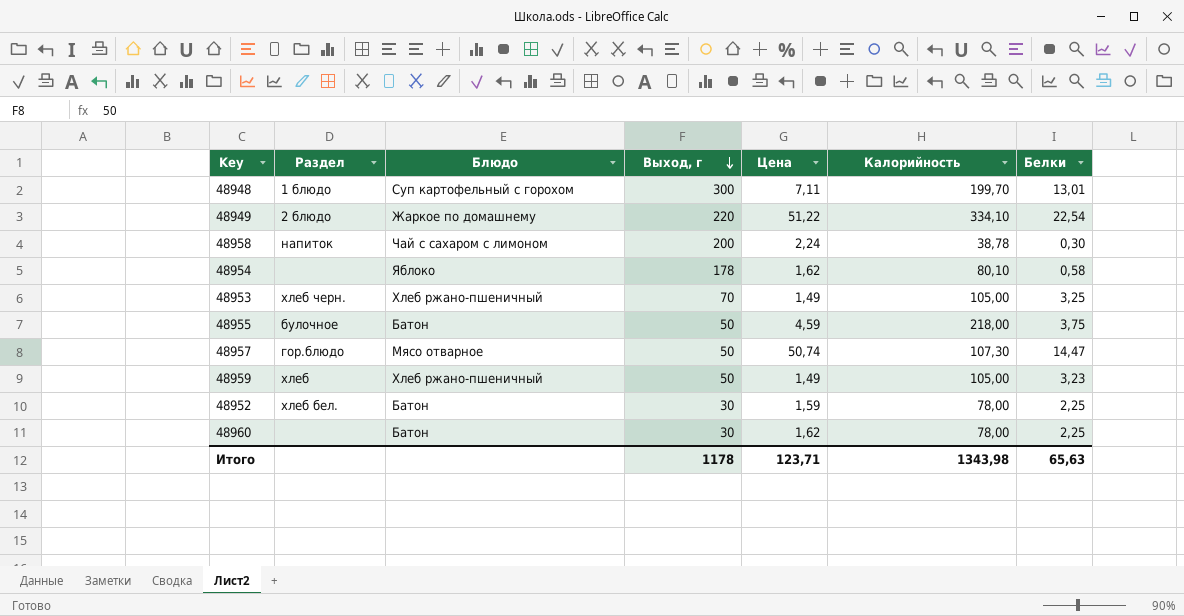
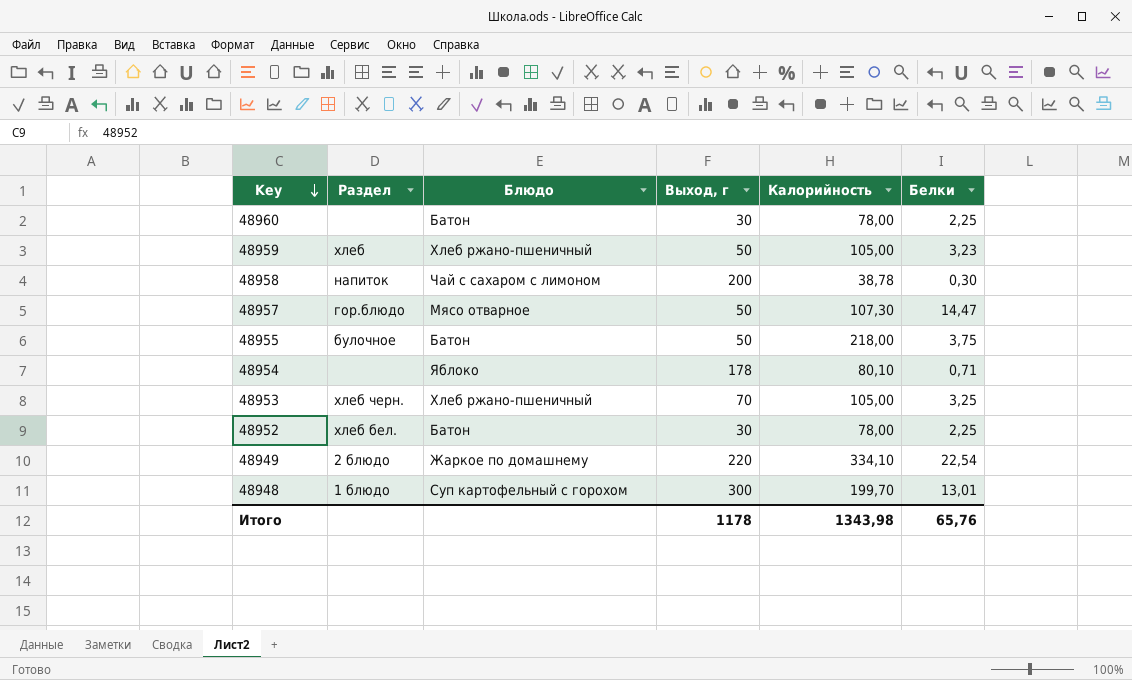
row order: Выход, г descending -> Key descending
column Цена | position: 5 -> none
48954 | Белки: 0,58 -> 0,71
Итого | Белки: 65,63 -> 65,76

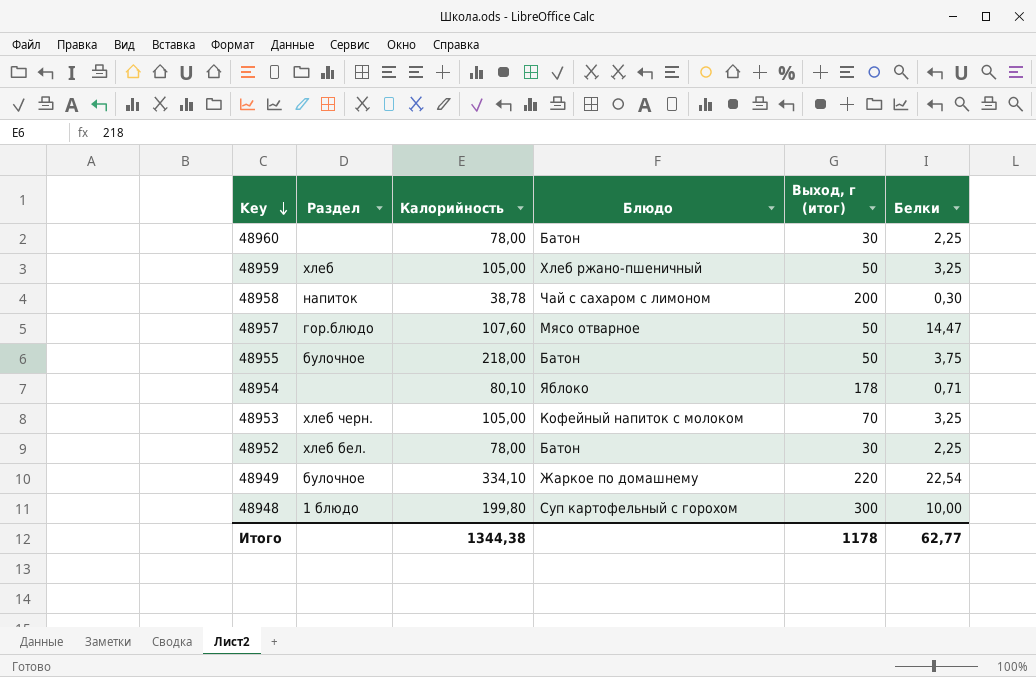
column Калорийность | position: 5 -> 3
column name: Выход, г -> Выход, г (итог)
48959 | Белки: 3,23 -> 3,25
48957 | Калорийность: 107,30 -> 107,60
48953 | Блюдо: Хлеб ржано-пшеничный -> Кофейный напиток с молоком
48949 | Раздел: 2 блюдо -> булочное
48948 | Калорийность: 199,70 -> 199,80
48948 | Белки: 13,01 -> 10,00
Итого | Калорийность: 1343,98 -> 1344,38
Итого | Белки: 65,76 -> 62,77

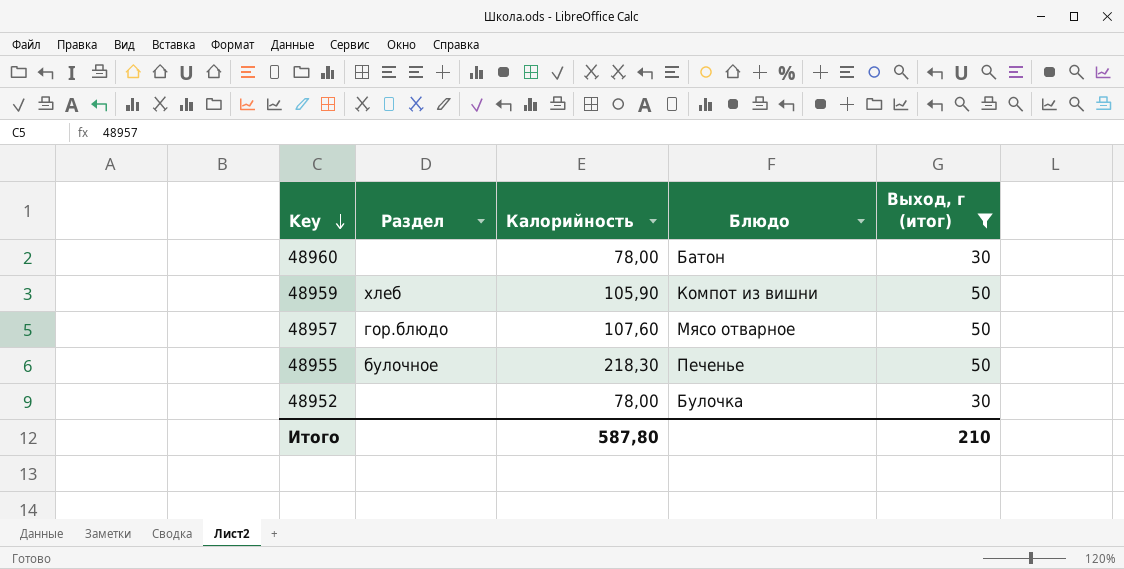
filter: none -> Выход, г (итог) <= 50
column Белки | position: 6 -> none
48959 | Калорийность: 105,00 -> 105,90
48959 | Блюдо: Хлеб ржано-пшеничный -> Компот из вишни
48955 | Калорийность: 218,00 -> 218,30
48955 | Блюдо: Батон -> Печенье
48952 | Раздел: хлеб бел. -> none
48952 | Блюдо: Батон -> Булочка
Итого | Калорийность: 1344,38 -> 587,80
Итого | Выход, г (итог): 1178 -> 210

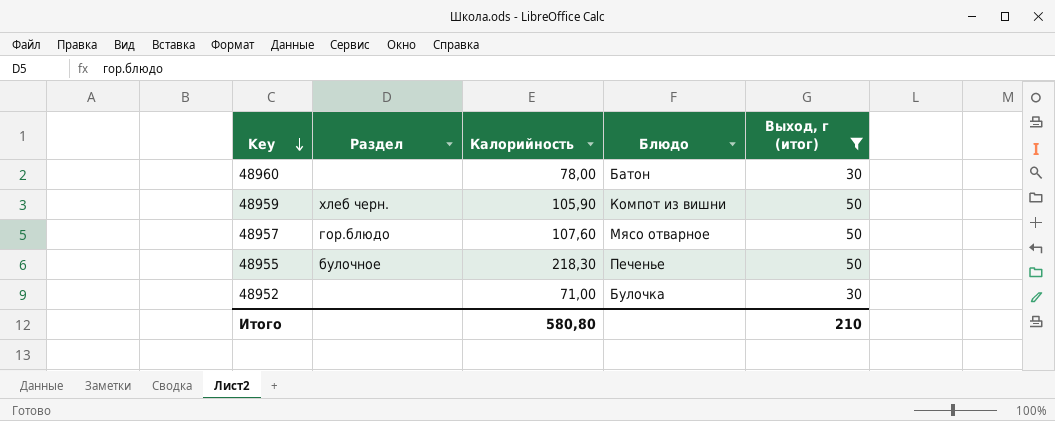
48959 | Раздел: хлеб -> хлеб черн.
48952 | Калорийность: 78,00 -> 71,00
Итого | Калорийность: 587,80 -> 580,80

